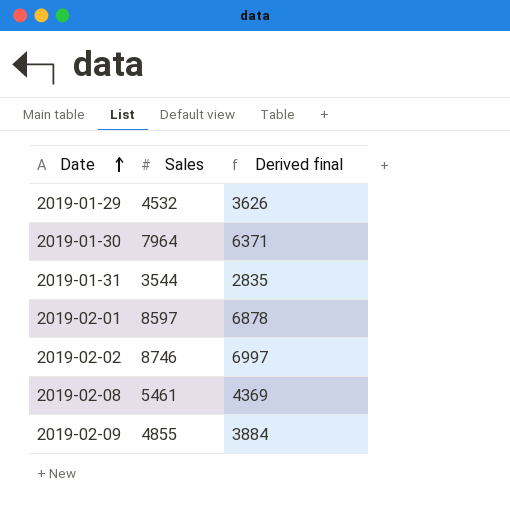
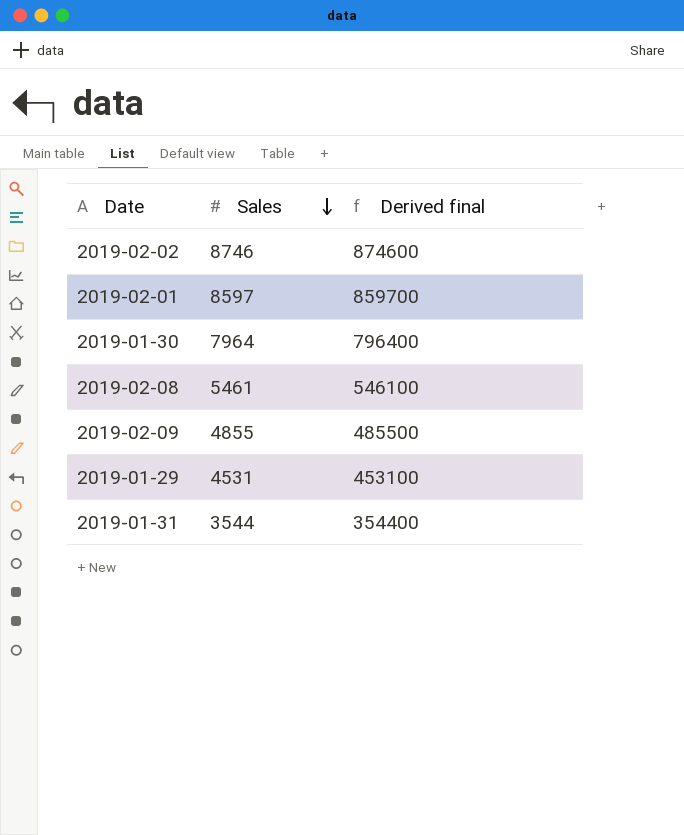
row order: Date ascending -> Sales descending
column Derived final | formula: [Sales] * 0.8 -> [Sales] * 100
2019-01-29 | Sales: 4532 -> 4531

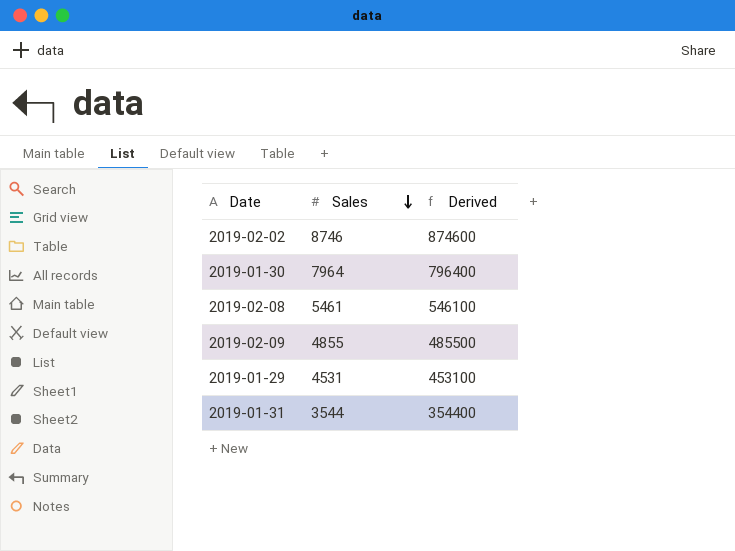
column name: Derived final -> Derived
row 2019-02-01: 8597 | 859700 -> none

